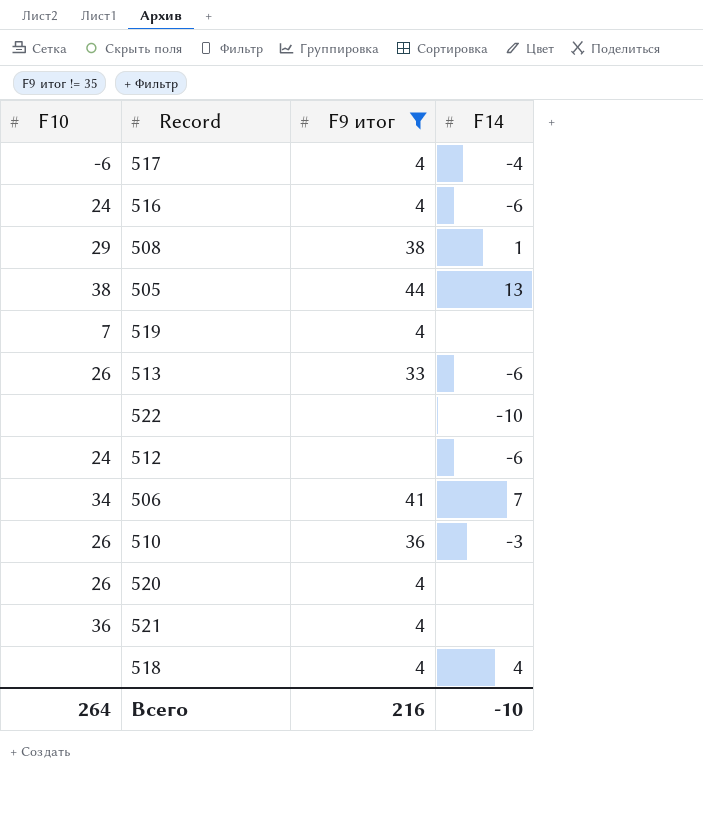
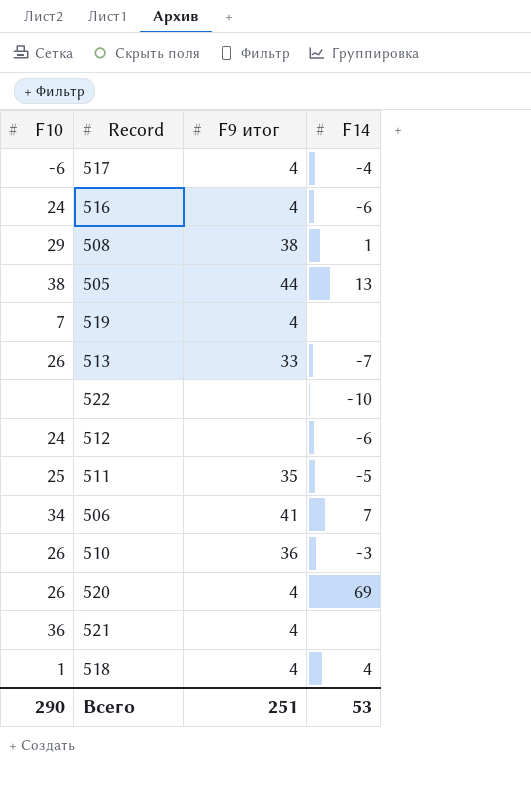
filter: F9 итог != 35 -> none
513 | F14: -6 -> -7
520 | F14: none -> 69
518 | F10: none -> 1
Всего | F10: 264 -> 290
Всего | F9 итог: 216 -> 251
Всего | F14: -10 -> 53

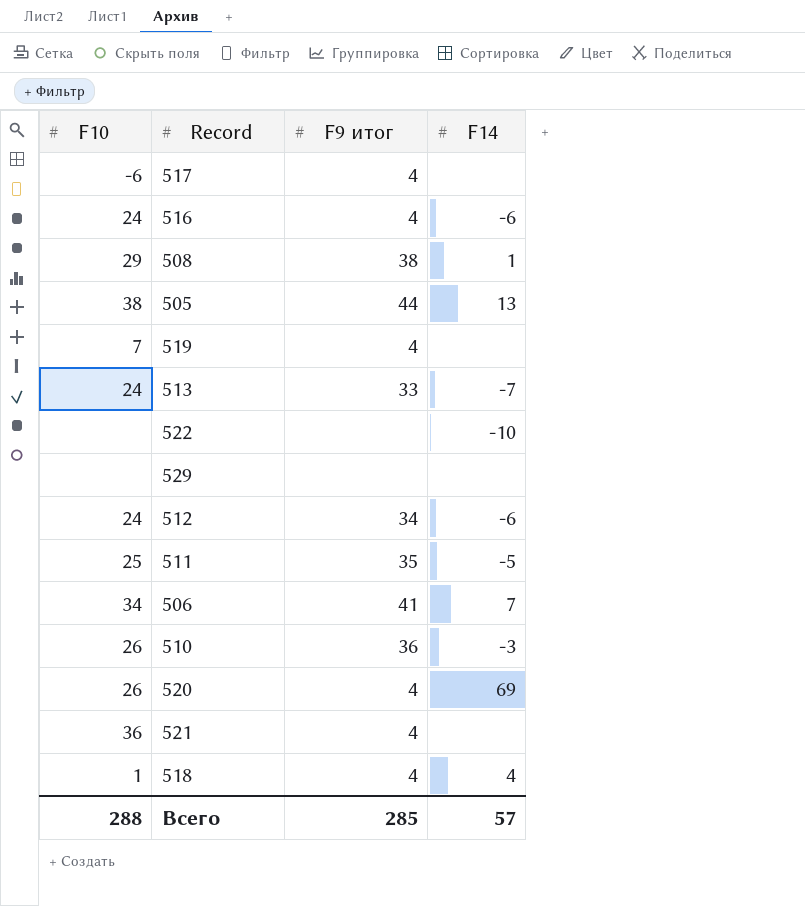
517 | F14: -4 -> none
513 | F10: 26 -> 24
row 529: none -> none | none | none
512 | F9 итог: none -> 34
Всего | F10: 290 -> 288
Всего | F9 итог: 251 -> 285
Всего | F14: 53 -> 57

